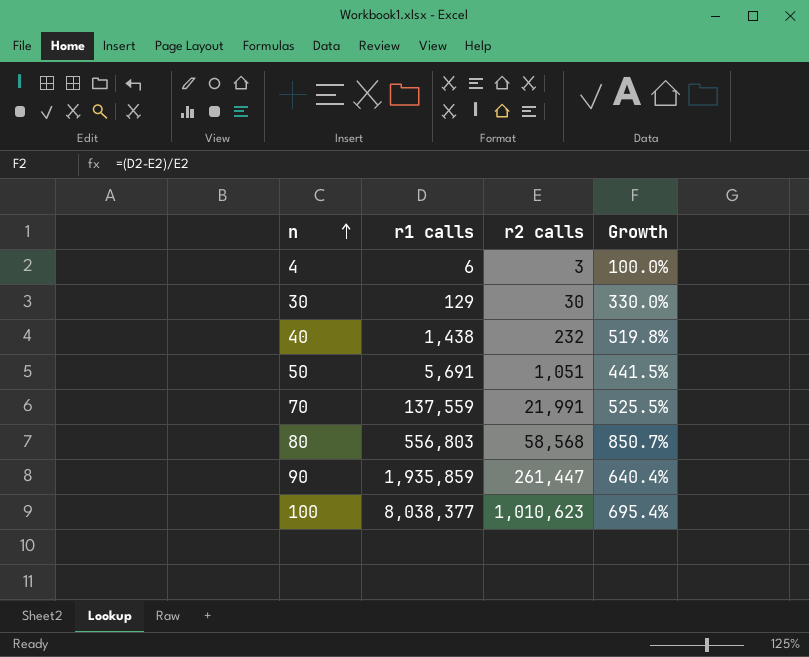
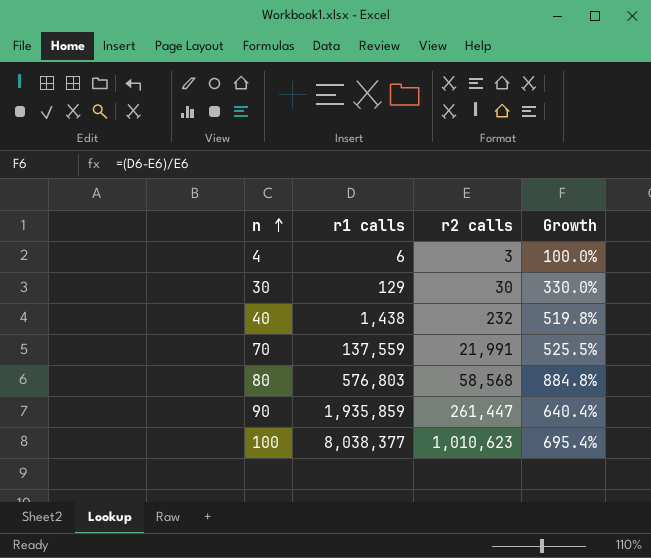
row 50: 5,691 | 1,051 | 441.5% -> none
80 | r1 calls: 556,803 -> 576,803
80 | Growth: 850.7% -> 884.8%

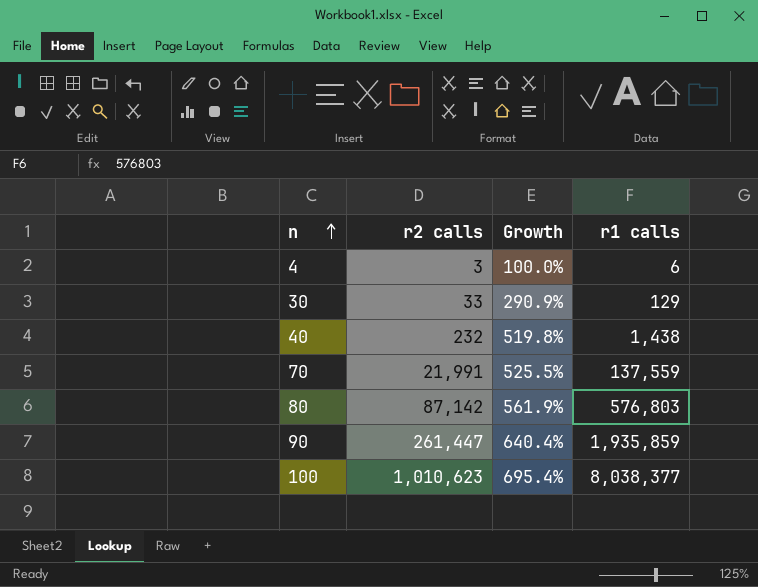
column r1 calls | position: 2 -> 4
30 | r2 calls: 30 -> 33
30 | Growth: 330.0% -> 290.9%
80 | r2 calls: 58,568 -> 87,142
80 | Growth: 884.8% -> 561.9%

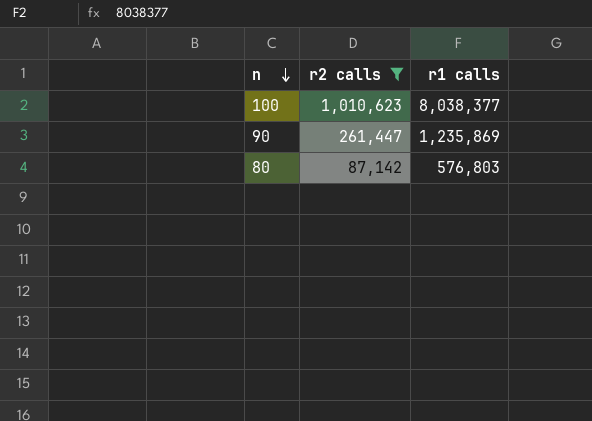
filter: none -> r2 calls >= 87,142
row order: n ascending -> n descending
column Growth | formula: ([r1 calls] - [r2 calls]) / [r2 calls] -> none
90 | r1 calls: 1,935,859 -> 1,235,869

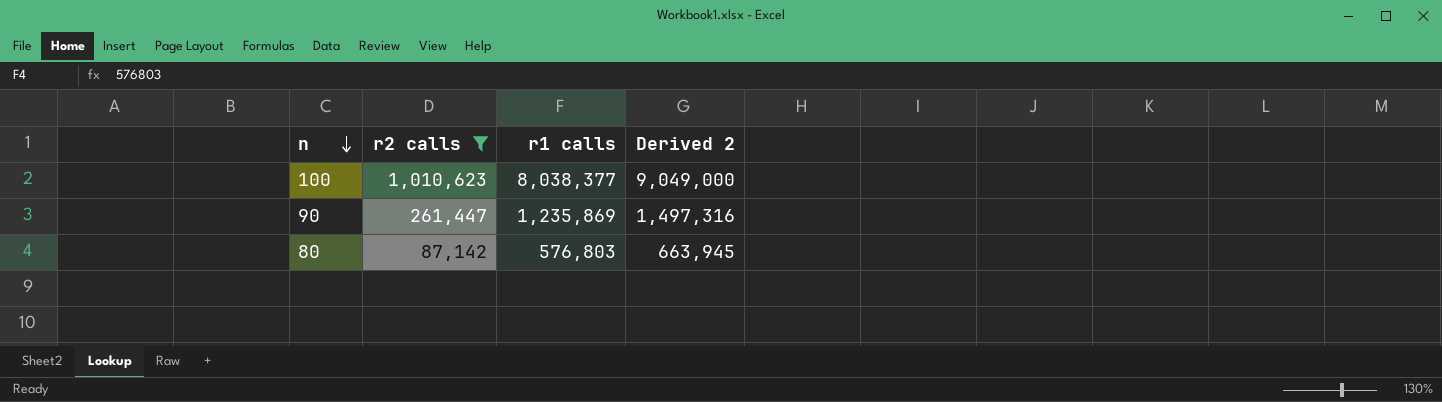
column Derived 2 | formula: none -> [r2 calls] + [r1 calls]

